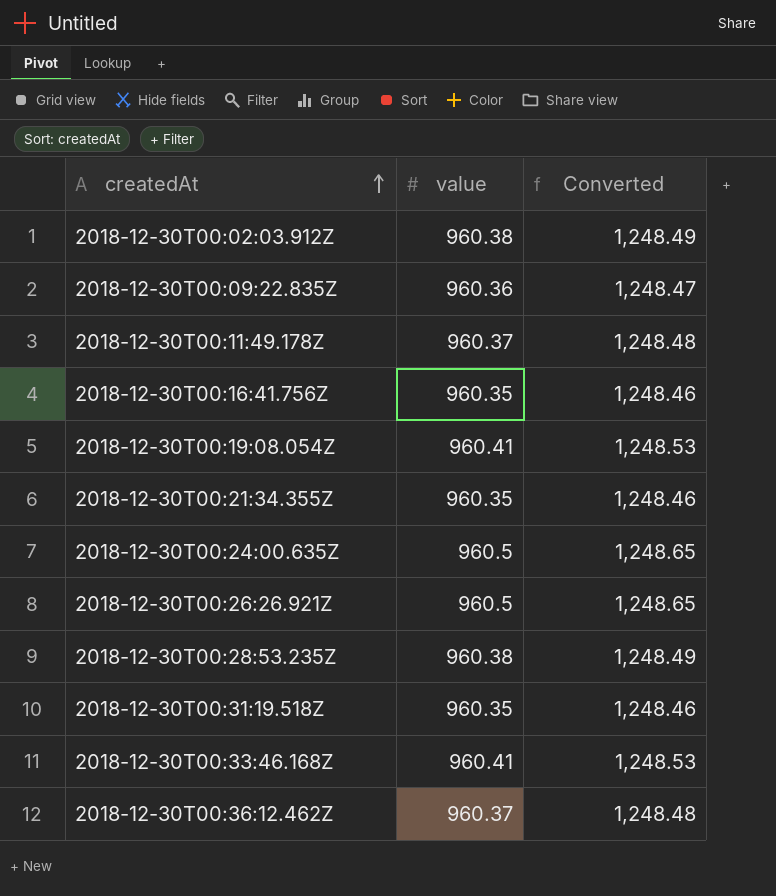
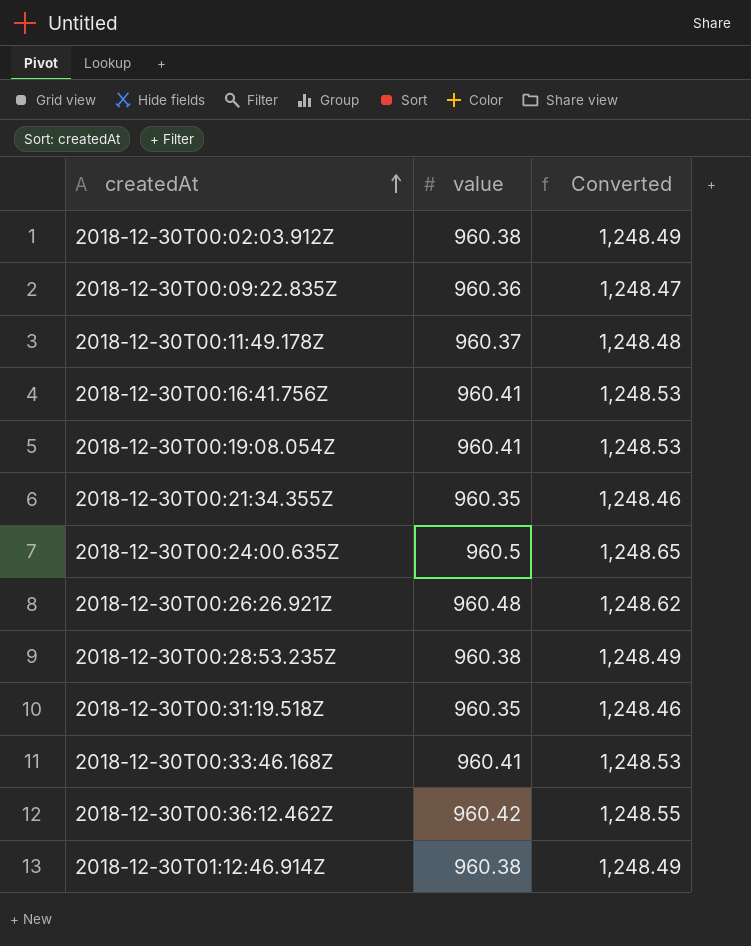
2018-12-30T00:16:41.756Z | value: 960.35 -> 960.41
2018-12-30T00:16:41.756Z | Converted: 1,248.46 -> 1,248.53
2018-12-30T00:26:26.921Z | value: 960.5 -> 960.48
2018-12-30T00:26:26.921Z | Converted: 1,248.65 -> 1,248.62
2018-12-30T00:36:12.462Z | value: 960.37 -> 960.42
2018-12-30T00:36:12.462Z | Converted: 1,248.48 -> 1,248.55
row 2018-12-30T01:12:46.914Z: none -> 960.38 | 1,248.49

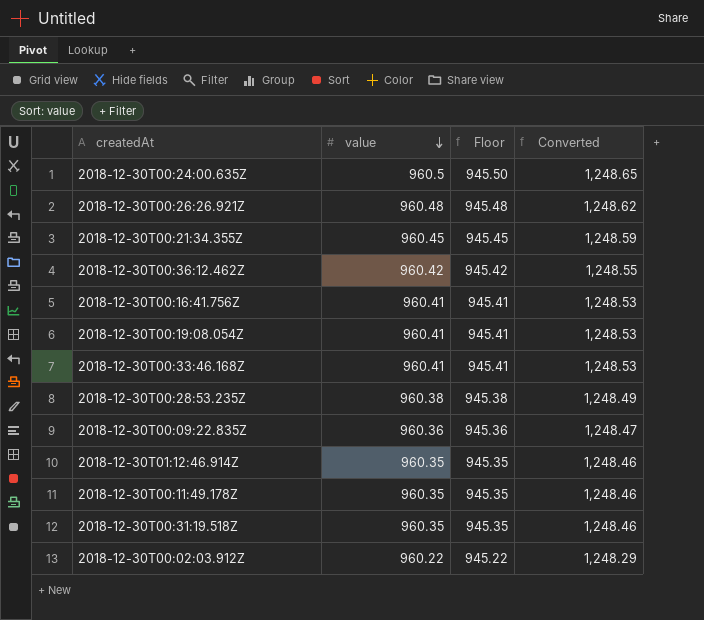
row order: createdAt ascending -> value descending
column Floor | formula: none -> [value] - 15
2018-12-30T00:21:34.355Z | value: 960.35 -> 960.45
2018-12-30T00:21:34.355Z | Converted: 1,248.46 -> 1,248.59
2018-12-30T01:12:46.914Z | value: 960.38 -> 960.35
2018-12-30T01:12:46.914Z | Converted: 1,248.49 -> 1,248.46
2018-12-30T00:11:49.178Z | value: 960.37 -> 960.35
2018-12-30T00:11:49.178Z | Converted: 1,248.48 -> 1,248.46
2018-12-30T00:02:03.912Z | value: 960.38 -> 960.22
2018-12-30T00:02:03.912Z | Converted: 1,248.49 -> 1,248.29

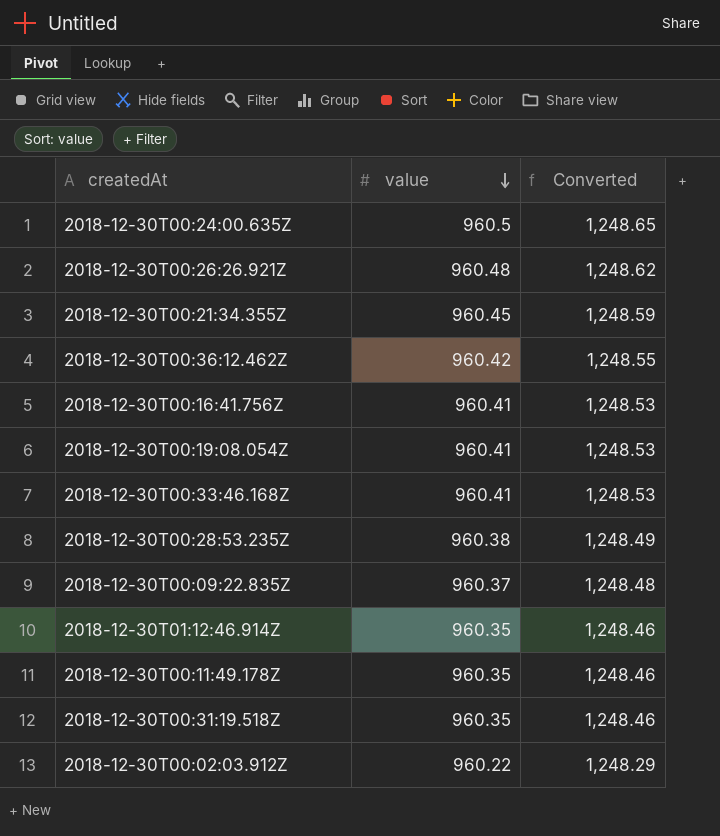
column Floor | formula: [value] - 15 -> none
2018-12-30T00:09:22.835Z | value: 960.36 -> 960.37
2018-12-30T00:09:22.835Z | Converted: 1,248.47 -> 1,248.48

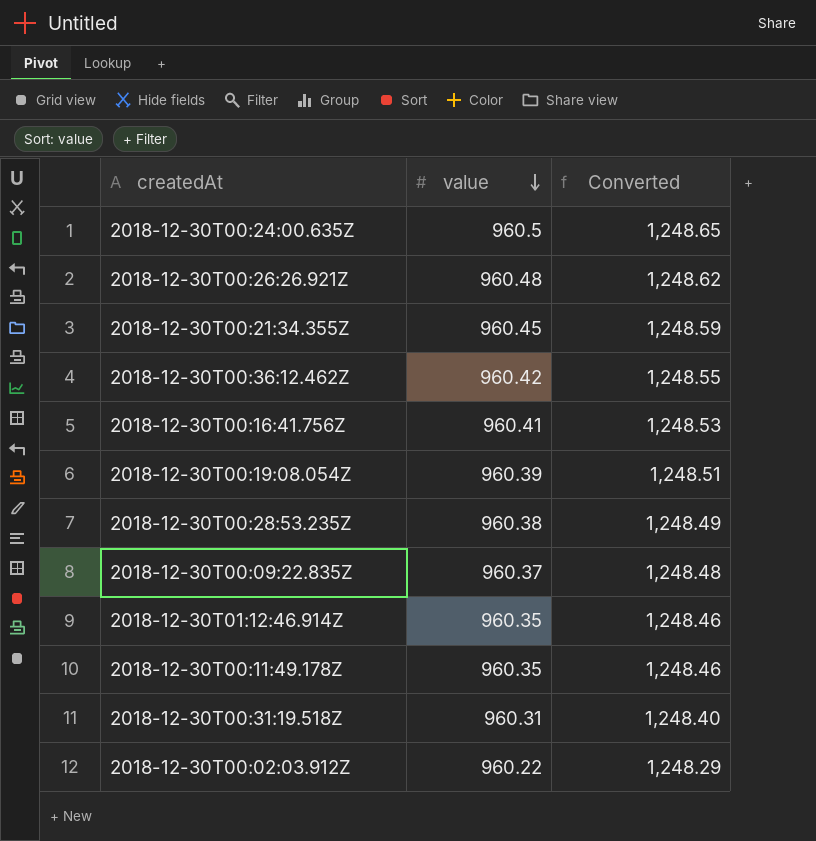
row 2018-12-30T00:33:46.168Z: 960.41 | 1,248.53 -> none
2018-12-30T00:19:08.054Z | value: 960.41 -> 960.39
2018-12-30T00:19:08.054Z | Converted: 1,248.53 -> 1,248.51
2018-12-30T00:31:19.518Z | value: 960.35 -> 960.31
2018-12-30T00:31:19.518Z | Converted: 1,248.46 -> 1,248.40

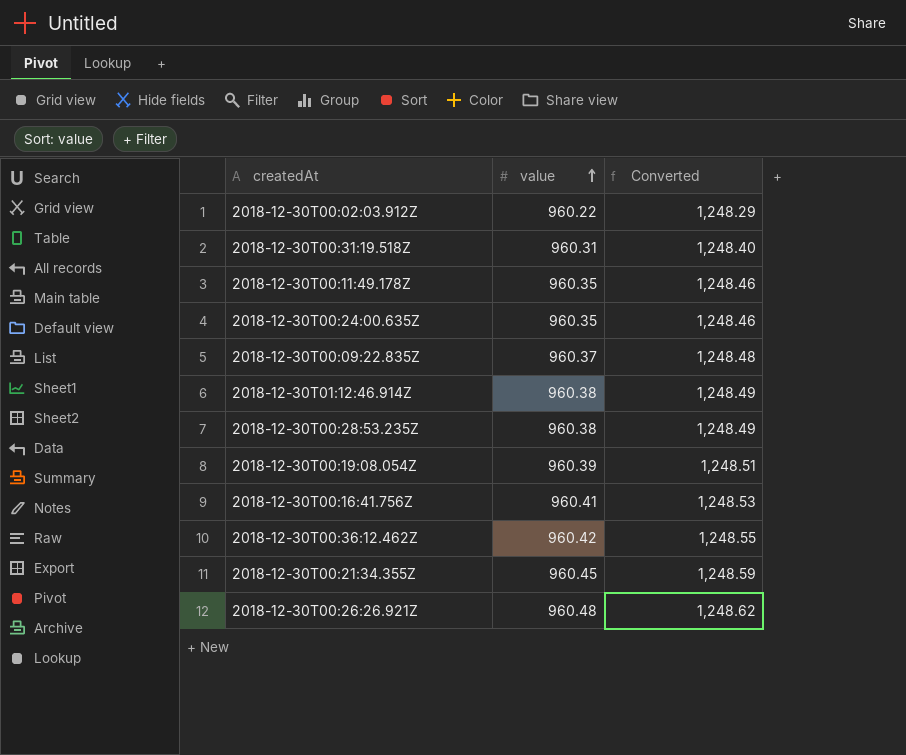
row order: value descending -> value ascending
2018-12-30T00:24:00.635Z | value: 960.5 -> 960.35
2018-12-30T00:24:00.635Z | Converted: 1,248.65 -> 1,248.46
2018-12-30T01:12:46.914Z | value: 960.35 -> 960.38
2018-12-30T01:12:46.914Z | Converted: 1,248.46 -> 1,248.49

